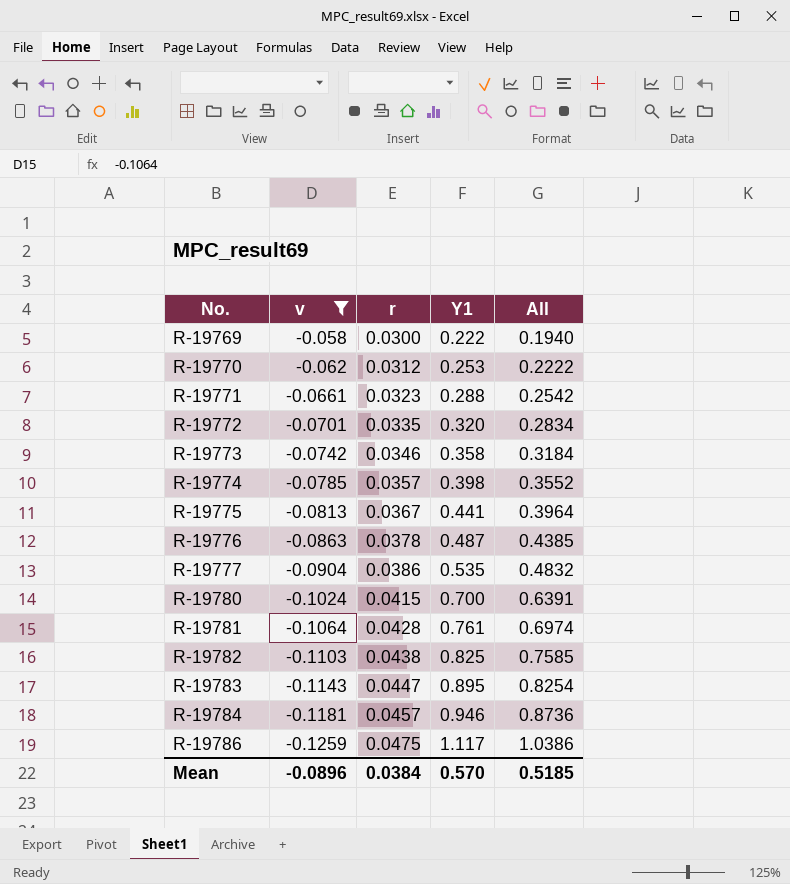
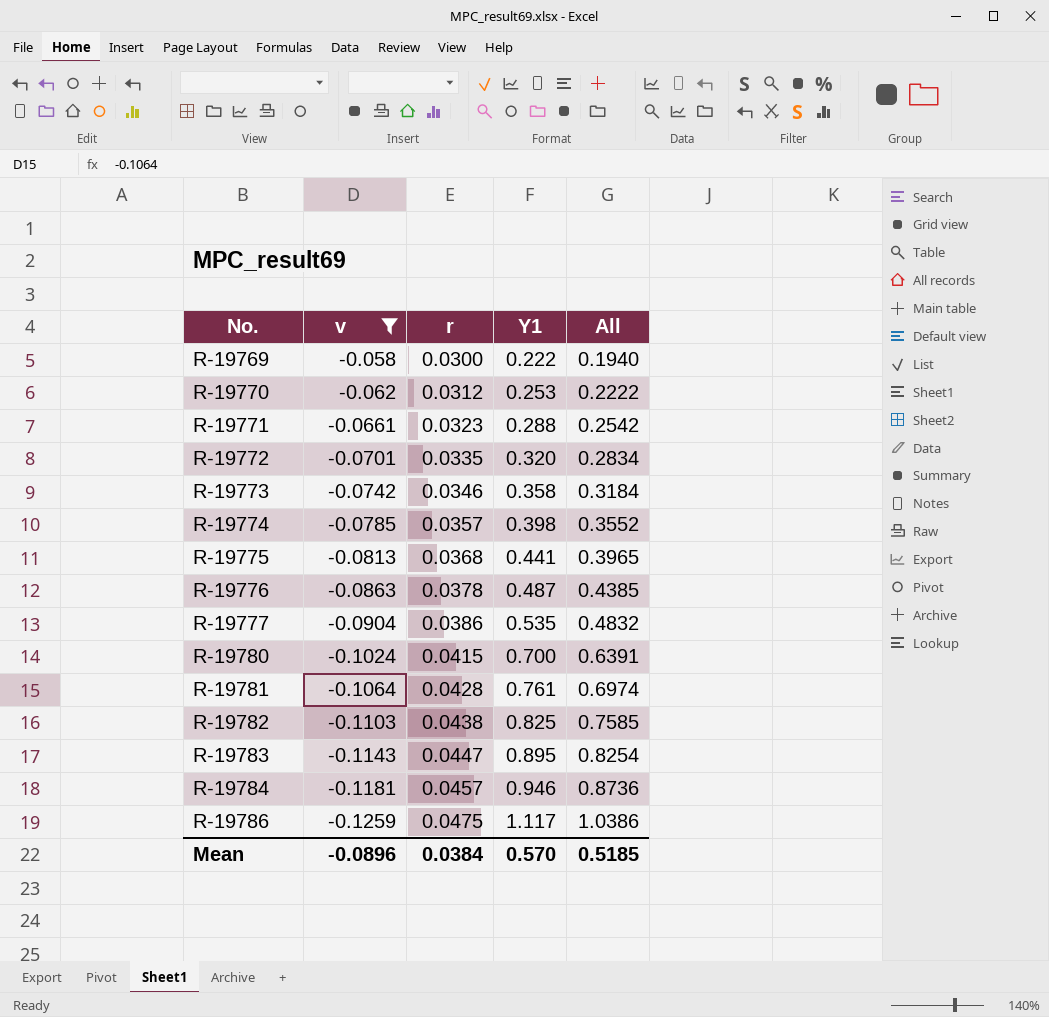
R-19775 | r: 0.0367 -> 0.0368
R-19775 | All: 0.3964 -> 0.3965

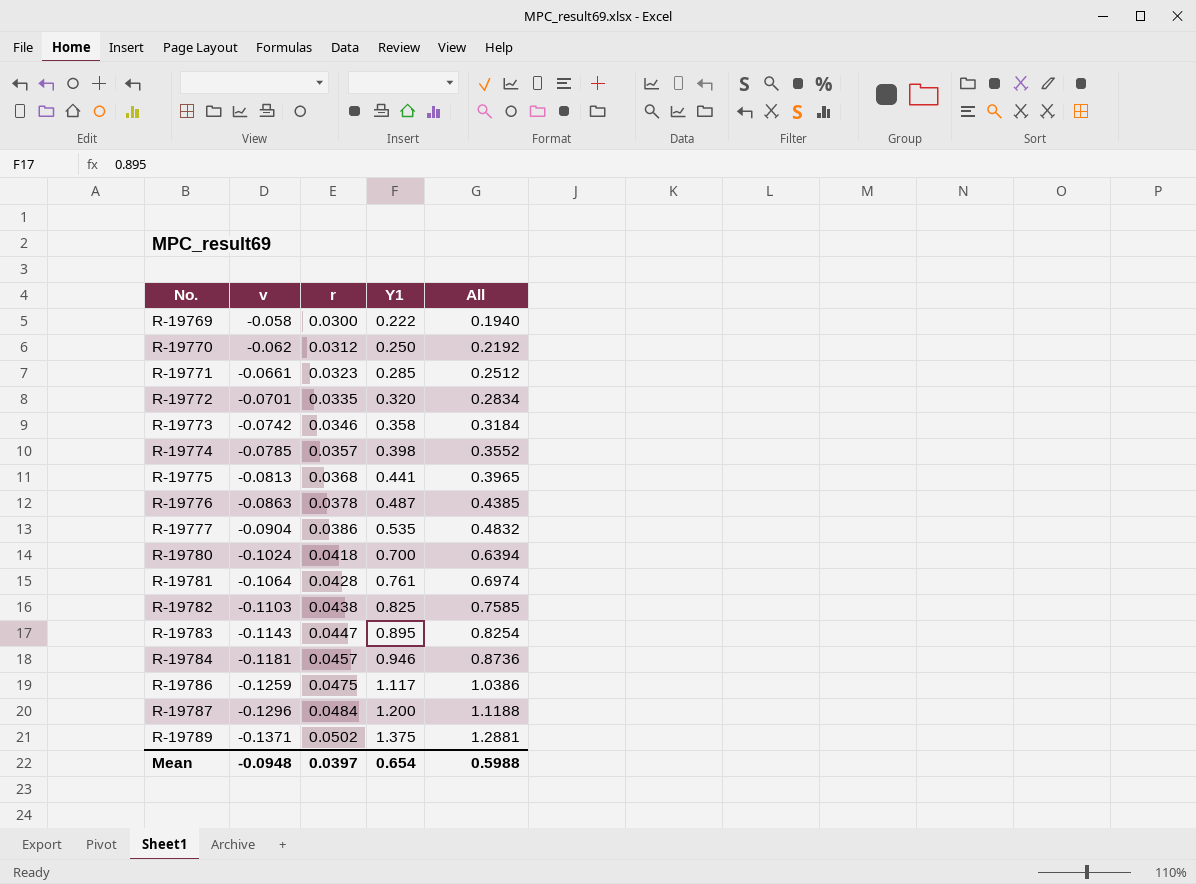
filter: v >= -0.1259 -> none
R-19770 | Y1: 0.253 -> 0.250
R-19770 | All: 0.2222 -> 0.2192
R-19771 | Y1: 0.288 -> 0.285
R-19771 | All: 0.2542 -> 0.2512
R-19780 | r: 0.0415 -> 0.0418
R-19780 | All: 0.6391 -> 0.6394
Mean | v: -0.0896 -> -0.0948
Mean | r: 0.0384 -> 0.0397
Mean | Y1: 0.570 -> 0.654
Mean | All: 0.5185 -> 0.5988

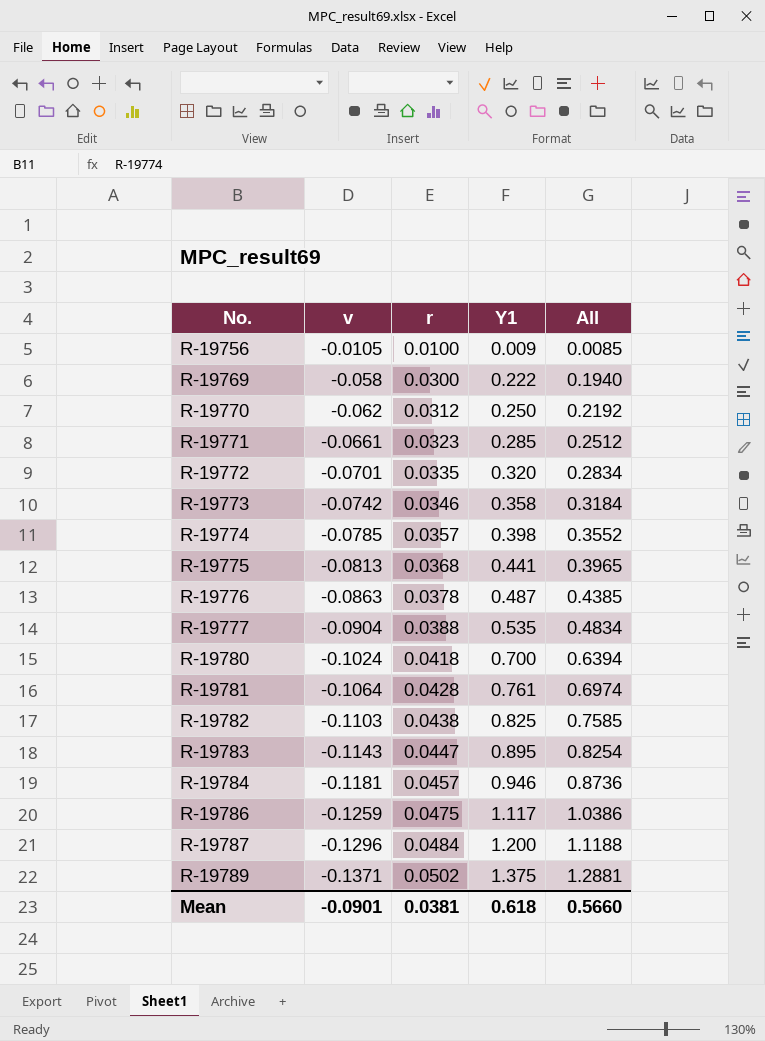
row R-19756: none -> -0.0105 | 0.0100 | 0.009 | 0.0085
R-19777 | r: 0.0386 -> 0.0388
R-19777 | All: 0.4832 -> 0.4834
Mean | v: -0.0948 -> -0.0901
Mean | r: 0.0397 -> 0.0381
Mean | Y1: 0.654 -> 0.618
Mean | All: 0.5988 -> 0.5660

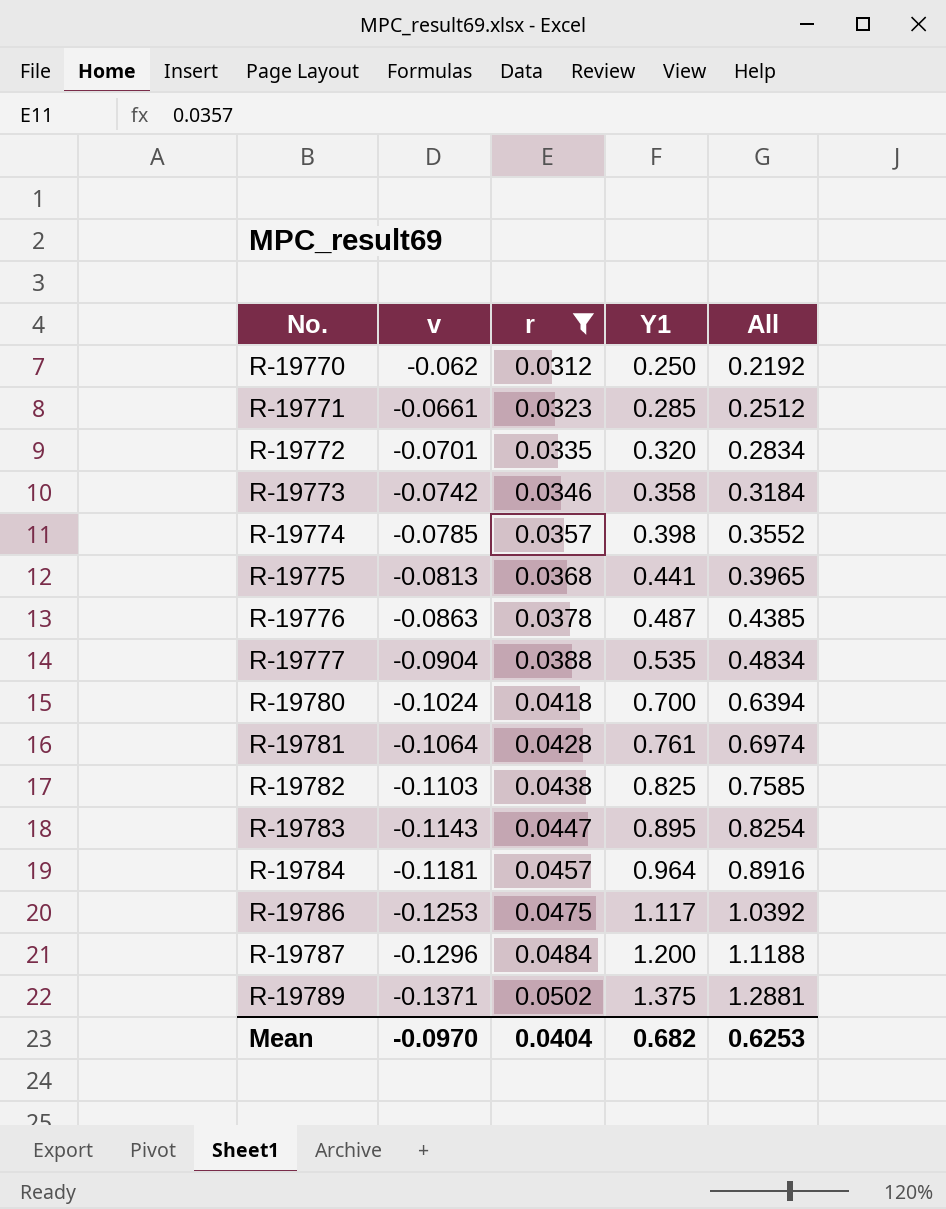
filter: none -> r >= 0.0312
R-19784 | Y1: 0.946 -> 0.964
R-19784 | All: 0.8736 -> 0.8916
R-19786 | v: -0.1259 -> -0.1253
R-19786 | All: 1.0386 -> 1.0392
Mean | v: -0.0901 -> -0.0970
Mean | r: 0.0381 -> 0.0404
Mean | Y1: 0.618 -> 0.682
Mean | All: 0.5660 -> 0.6253

